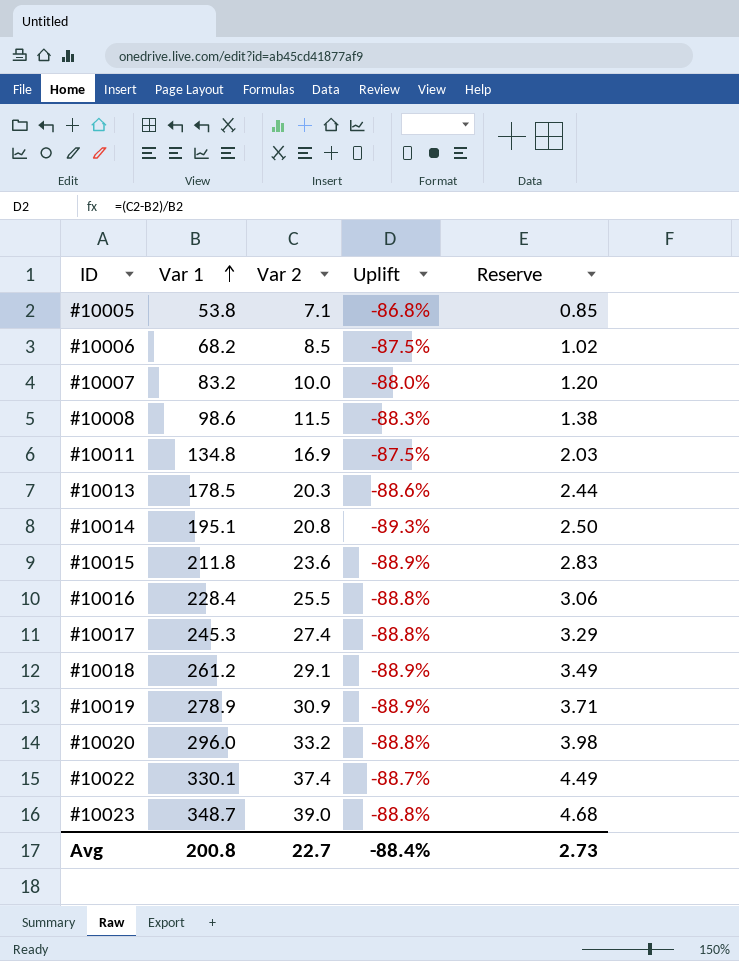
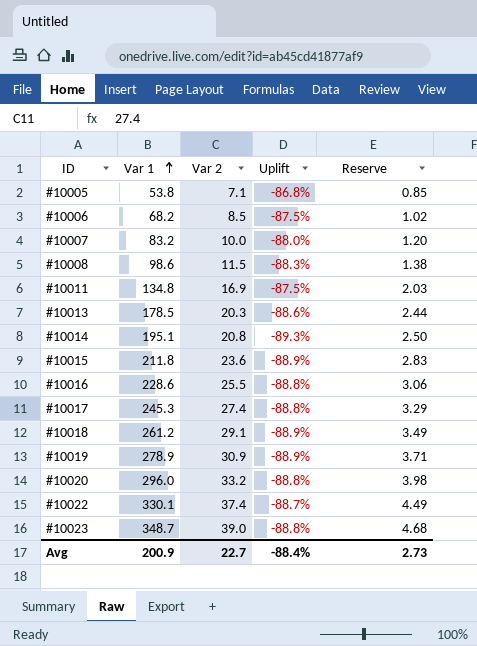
#10016 | Var 1: 228.4 -> 228.6
Avg | Var 1: 200.8 -> 200.9

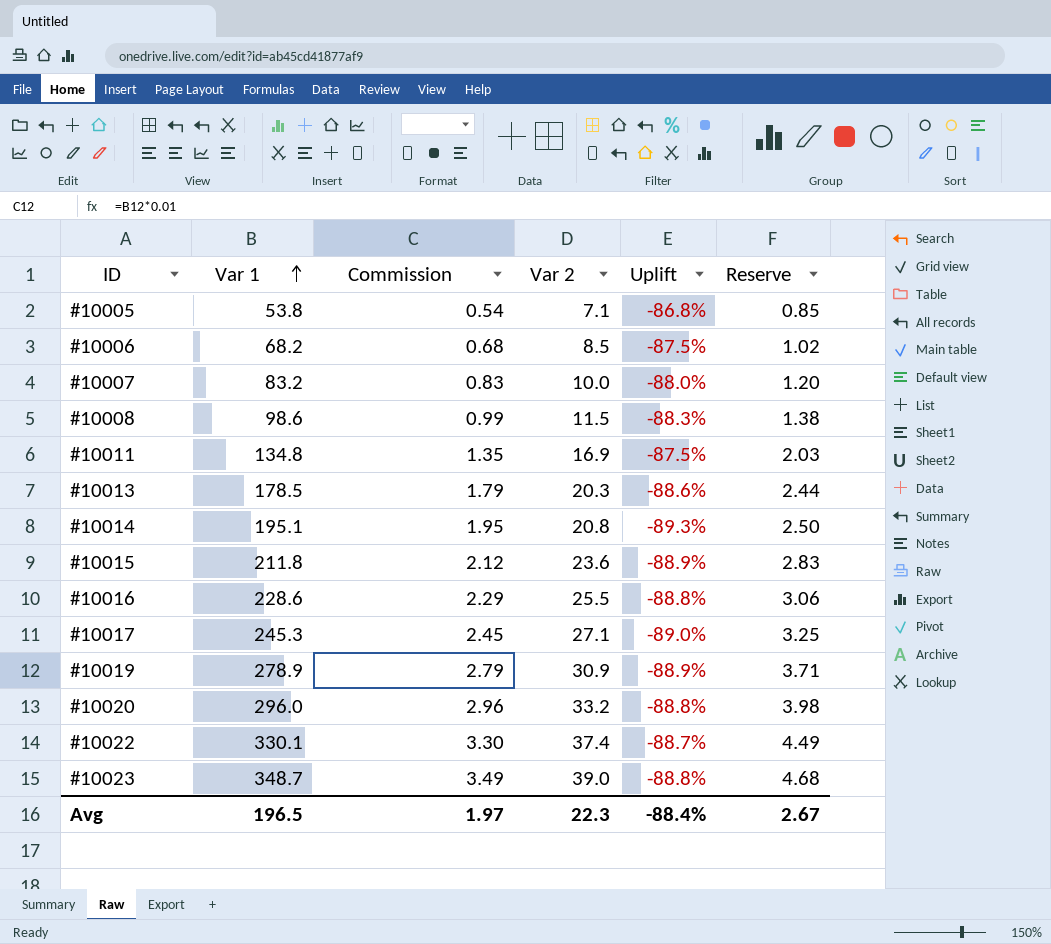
column Commission | formula: none -> [Var 1] * 0.01
row #10018: 261.2 | 29.1 | -88.9% | 3.49 -> none
#10017 | Var 2: 27.4 -> 27.1
#10017 | Uplift: -88.8% -> -89.0%
#10017 | Reserve: 3.29 -> 3.25
Avg | Var 1: 200.9 -> 196.5
Avg | Var 2: 22.7 -> 22.3
Avg | Reserve: 2.73 -> 2.67

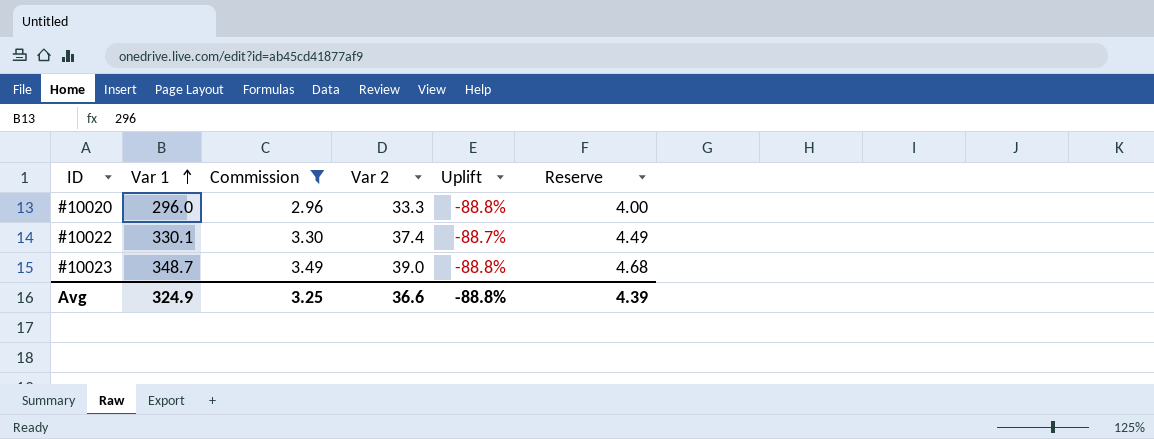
filter: none -> Commission >= 2.96
#10020 | Var 2: 33.2 -> 33.3
#10020 | Reserve: 3.98 -> 4.00
Avg | Var 1: 196.5 -> 324.9
Avg | Commission: 1.97 -> 3.25
Avg | Var 2: 22.3 -> 36.6
Avg | Uplift: -88.4% -> -88.8%
Avg | Reserve: 2.67 -> 4.39

